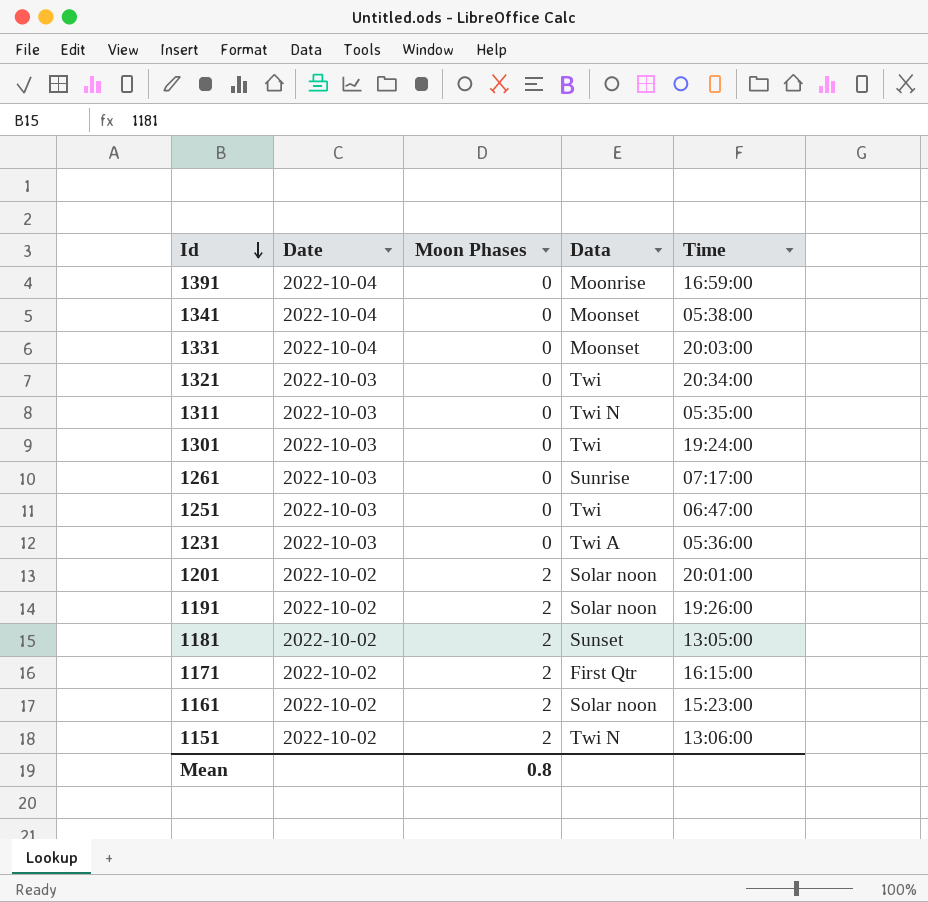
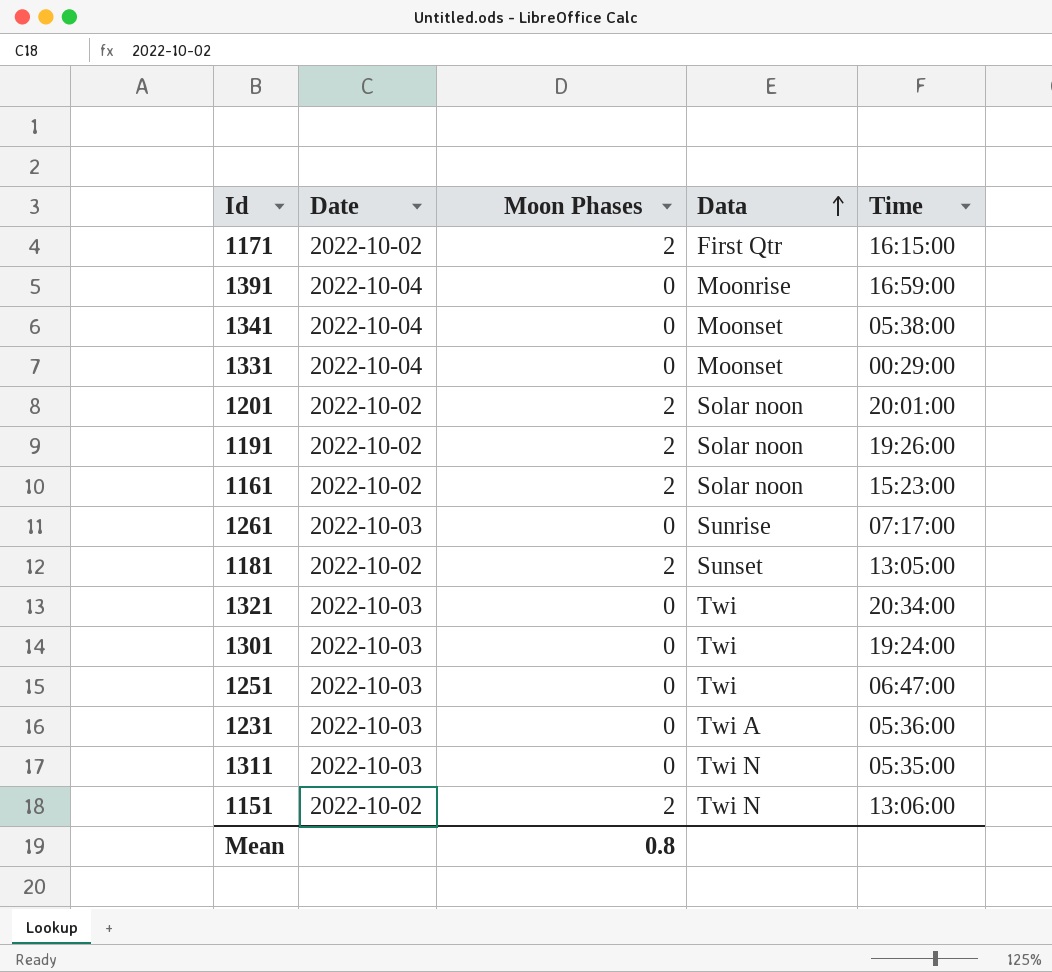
row order: Id descending -> Data ascending
1331 | Time: 20:03:00 -> 00:29:00

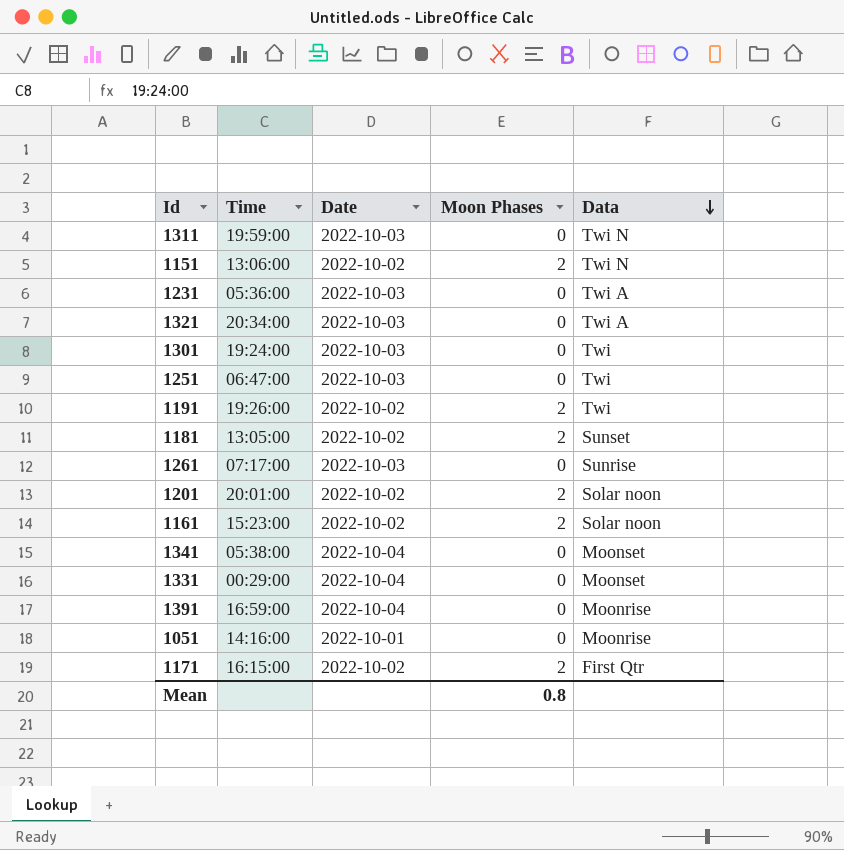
row order: Data ascending -> Data descending
column Time | position: 5 -> 2
1311 | Time: 05:35:00 -> 19:59:00
1321 | Data: Twi -> Twi A
1191 | Data: Solar noon -> Twi
row 1051: none -> 14:16:00 | 2022-10-01 | 0 | Moonrise

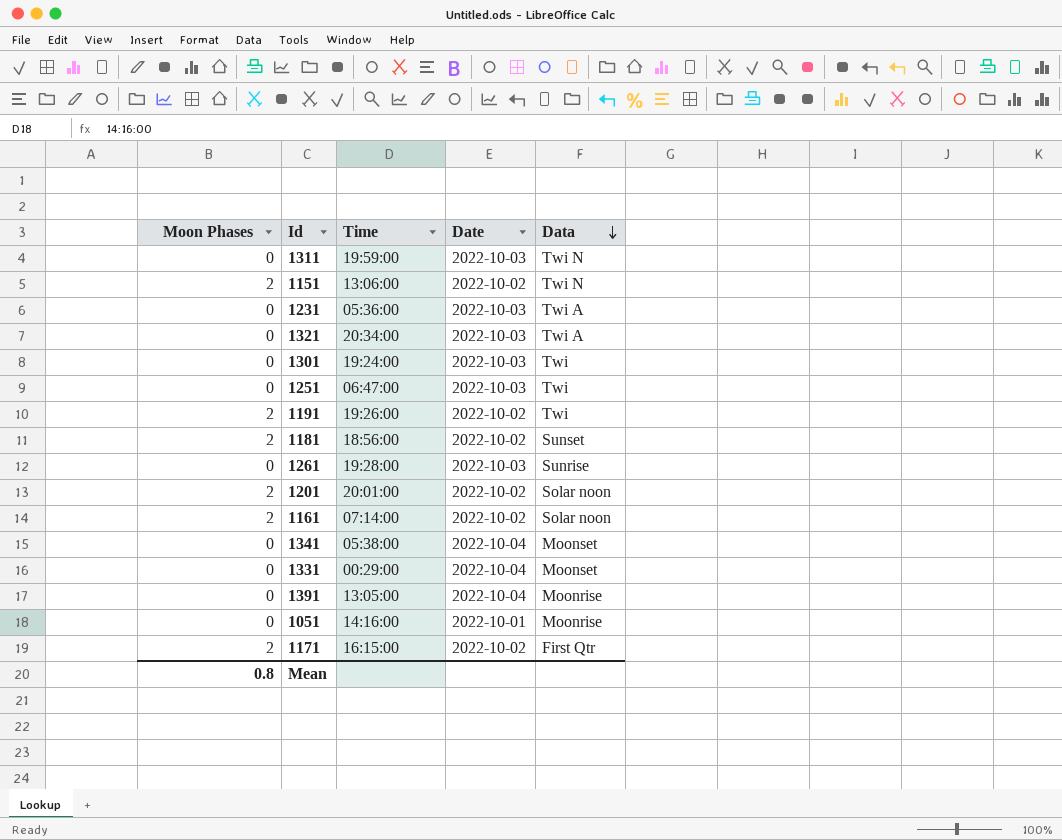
column Moon Phases | position: 4 -> 1
1181 | Time: 13:05:00 -> 18:56:00
1261 | Time: 07:17:00 -> 19:28:00
1161 | Time: 15:23:00 -> 07:14:00
1391 | Time: 16:59:00 -> 13:05:00

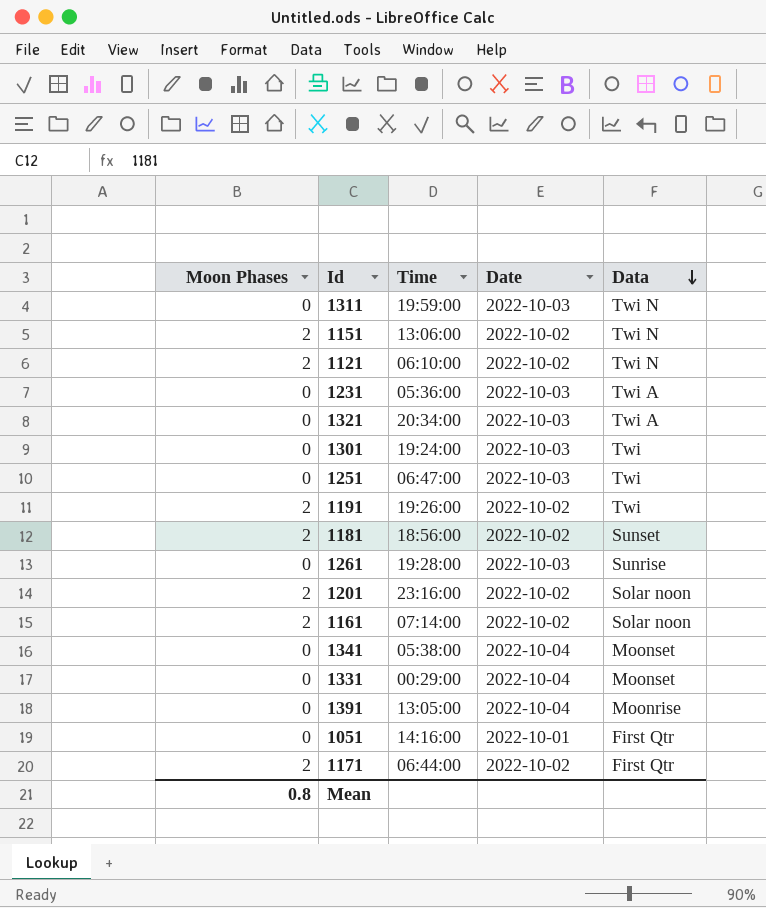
row 1121: none -> 2 | 06:10:00 | 2022-10-02 | Twi N
1201 | Time: 20:01:00 -> 23:16:00
1051 | Data: Moonrise -> First Qtr
1171 | Time: 16:15:00 -> 06:44:00

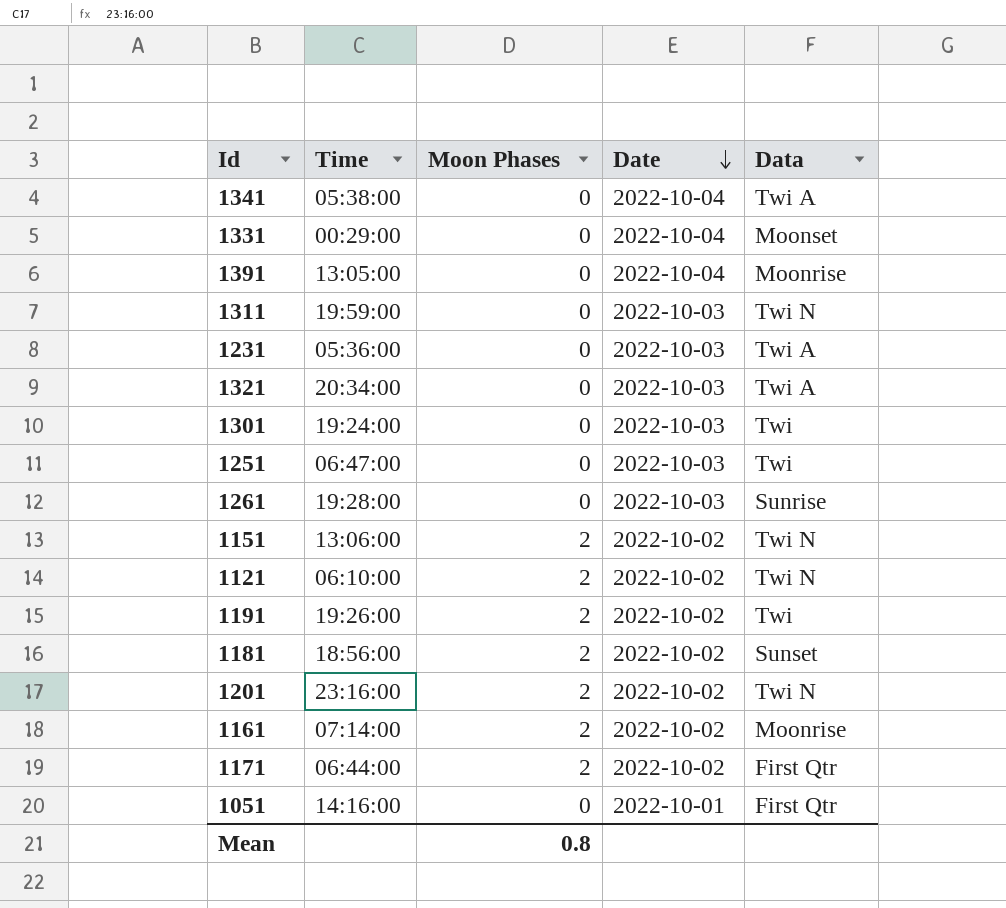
row order: Data descending -> Date descending
column Moon Phases | position: 1 -> 3
1341 | Data: Moonset -> Twi A
1201 | Data: Solar noon -> Twi N
1161 | Data: Solar noon -> Moonrise

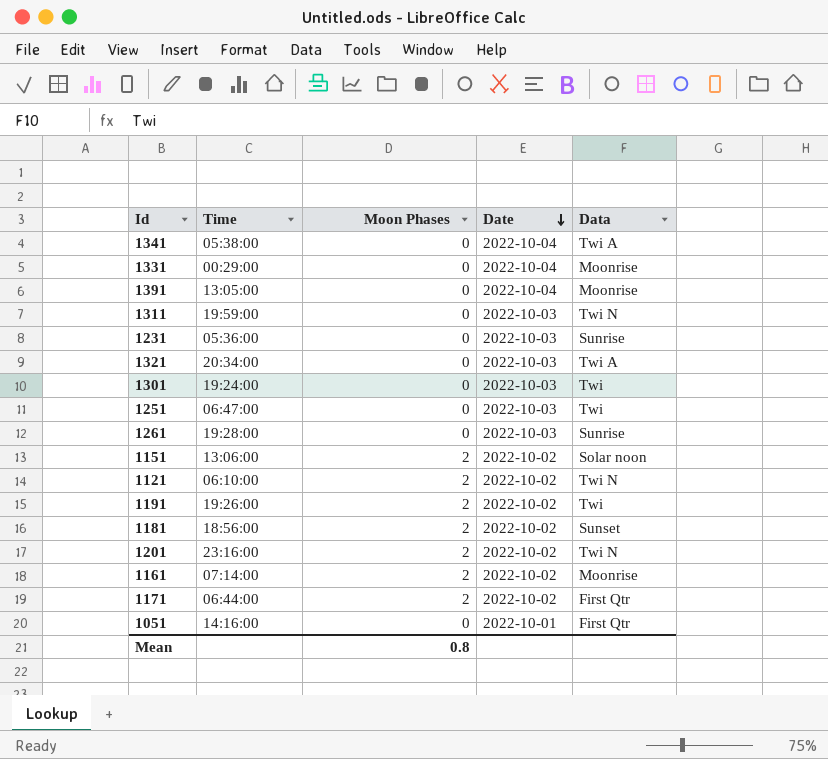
1331 | Data: Moonset -> Moonrise
1231 | Data: Twi A -> Sunrise
1151 | Data: Twi N -> Solar noon

